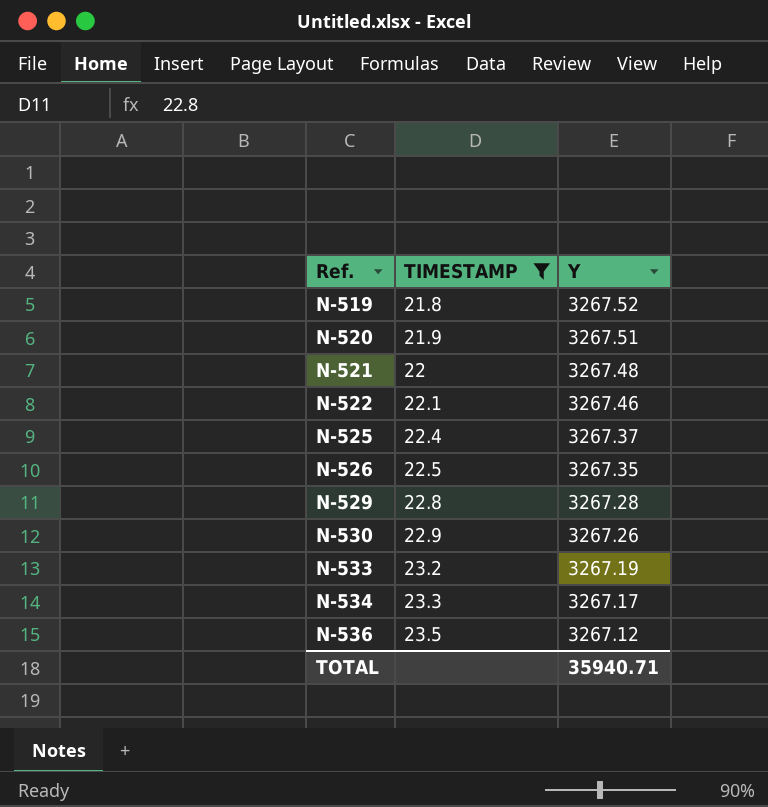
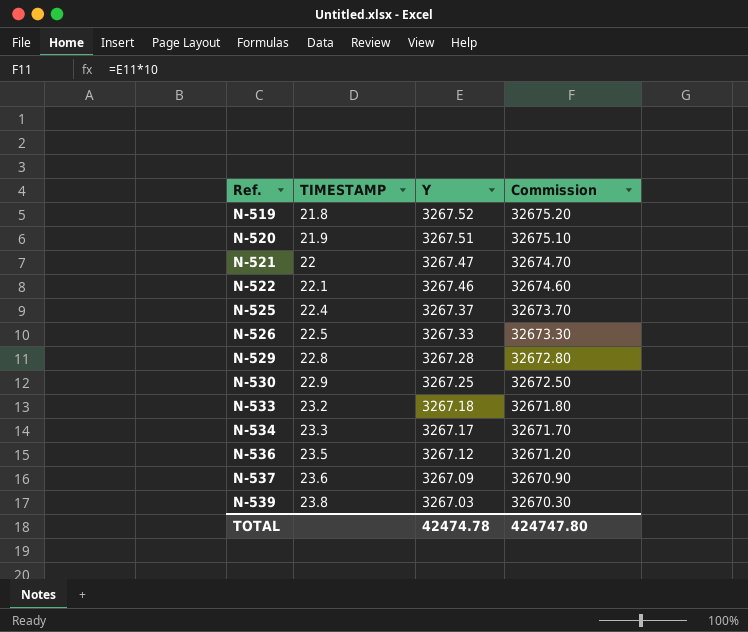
filter: TIMESTAMP <= 23.5 -> none
column Commission | formula: none -> [Y] * 10
N-521 | Y: 3267.48 -> 3267.47
N-526 | Y: 3267.35 -> 3267.33
N-530 | Y: 3267.26 -> 3267.25
N-533 | Y: 3267.19 -> 3267.18
TOTAL | Y: 35940.71 -> 42474.78

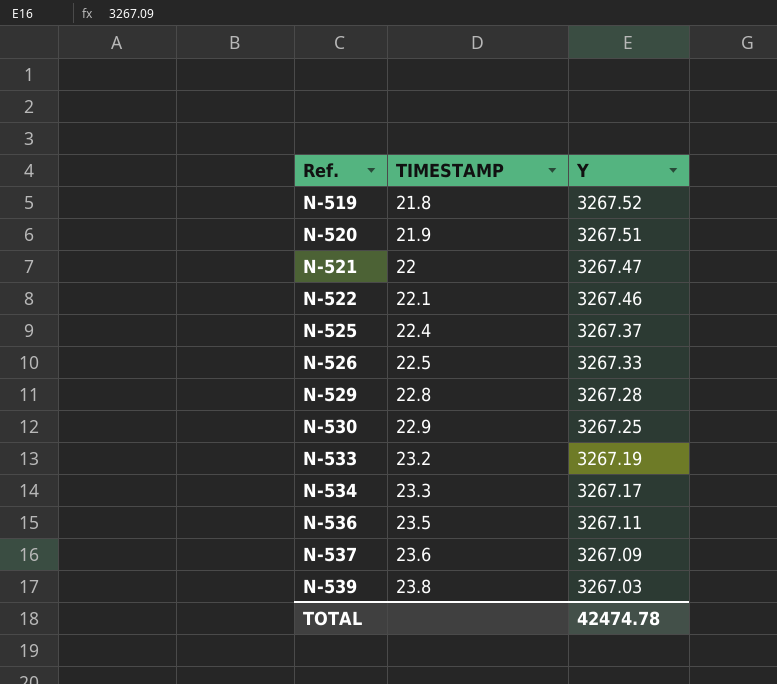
column Commission | formula: [Y] * 10 -> none
N-533 | Y: 3267.18 -> 3267.19
N-536 | Y: 3267.12 -> 3267.11

